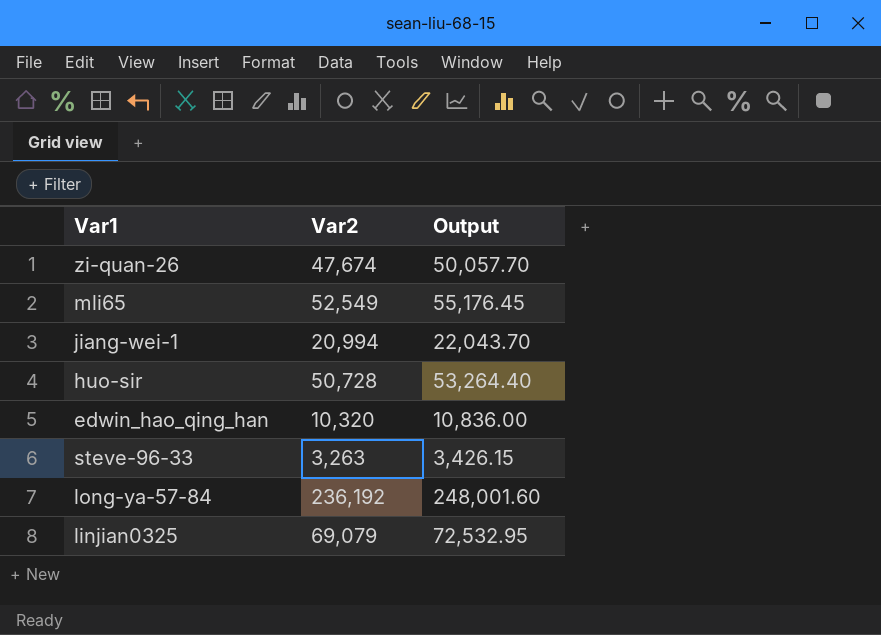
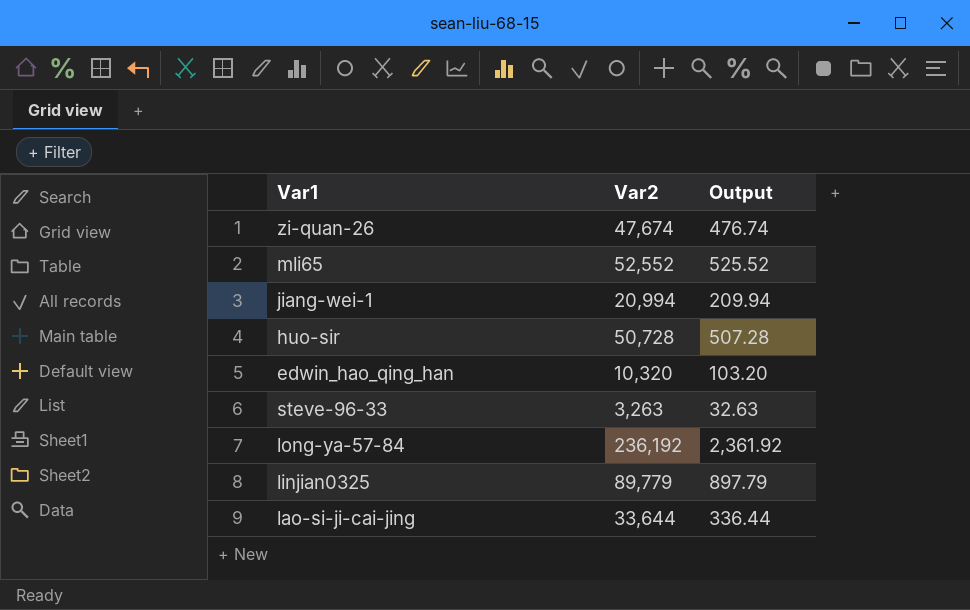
column Output | formula: [Var2] * 1.05 -> [Var2] * 0.01
mli65 | Var2: 52,549 -> 52,552
linjian0325 | Var2: 69,079 -> 89,779
row lao-si-ji-cai-jing: none -> 33,644 | 336.44

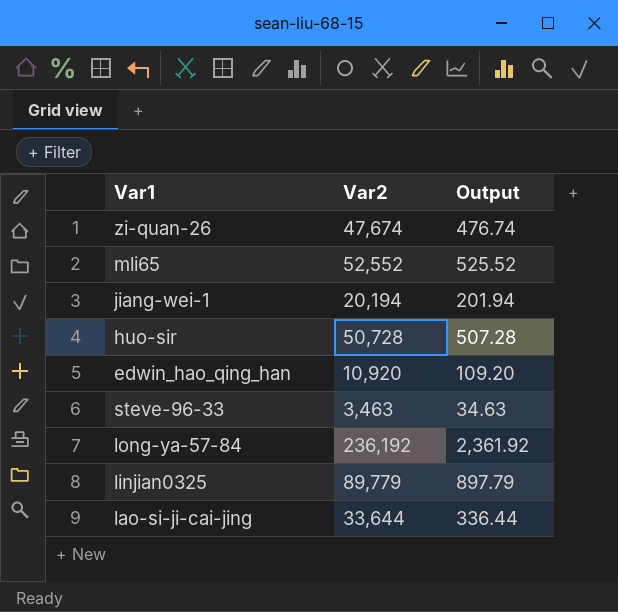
jiang-wei-1 | Var2: 20,994 -> 20,194
jiang-wei-1 | Output: 209.94 -> 201.94
edwin_hao_qing_han | Var2: 10,320 -> 10,920
edwin_hao_qing_han | Output: 103.20 -> 109.20
steve-96-33 | Var2: 3,263 -> 3,463
steve-96-33 | Output: 32.63 -> 34.63

